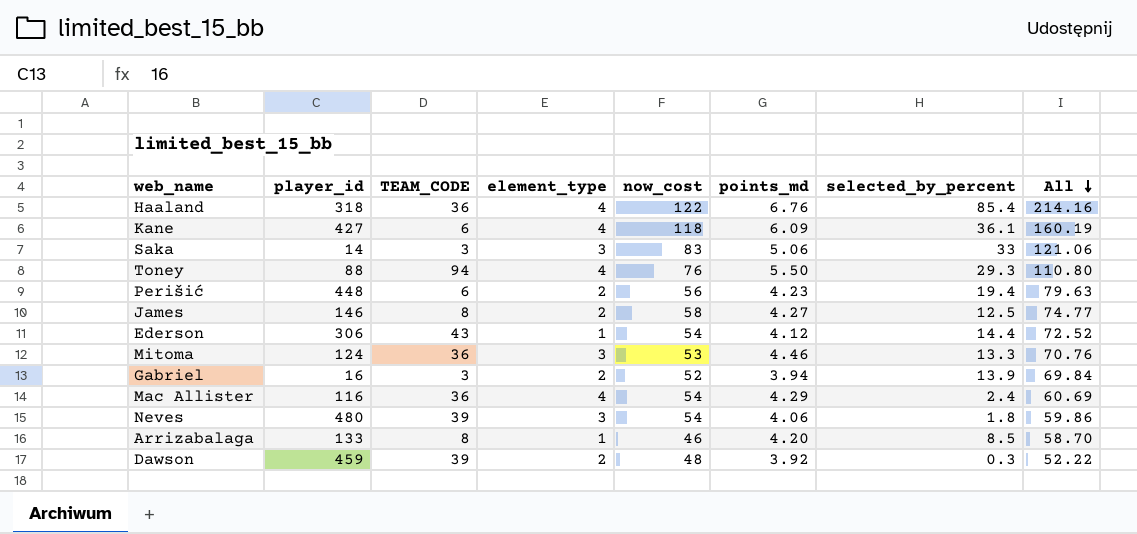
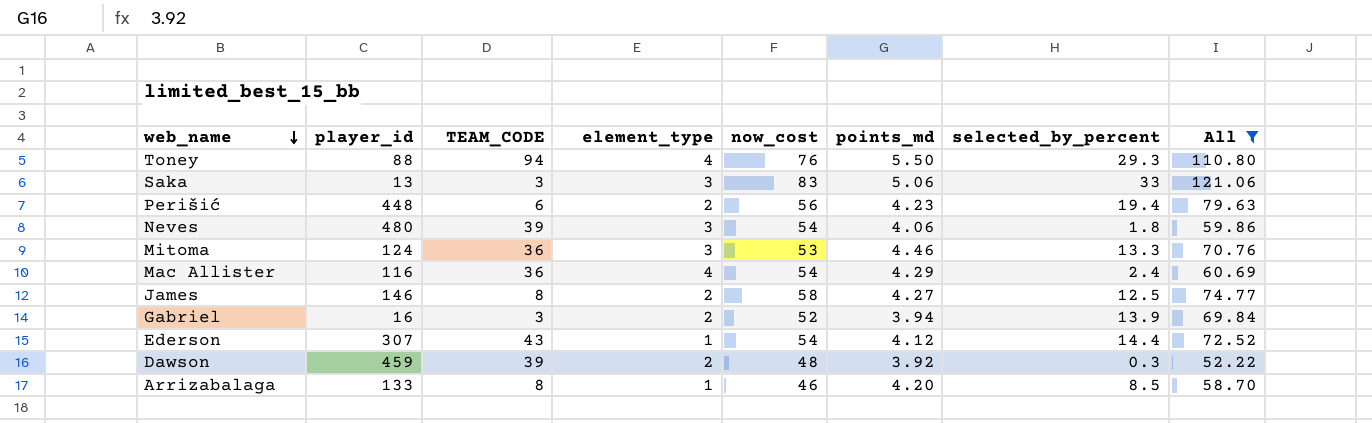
filter: none -> All <= 121.06
row order: All descending -> web_name descending
Saka | player_id: 14 -> 13
Ederson | player_id: 306 -> 307

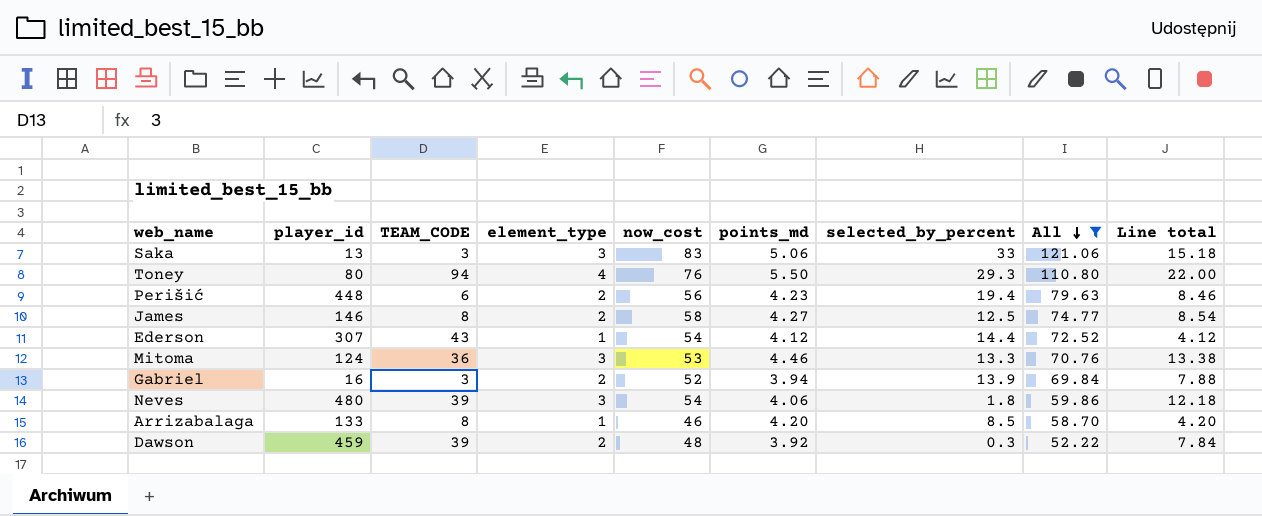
row order: web_name descending -> All descending
column Line total | formula: none -> [element_type] * [points_md]
row Mac Allister: 116 | 36 | 4 | 54 | 4.29 | 2.4 | 60.69 -> none
Toney | player_id: 88 -> 80

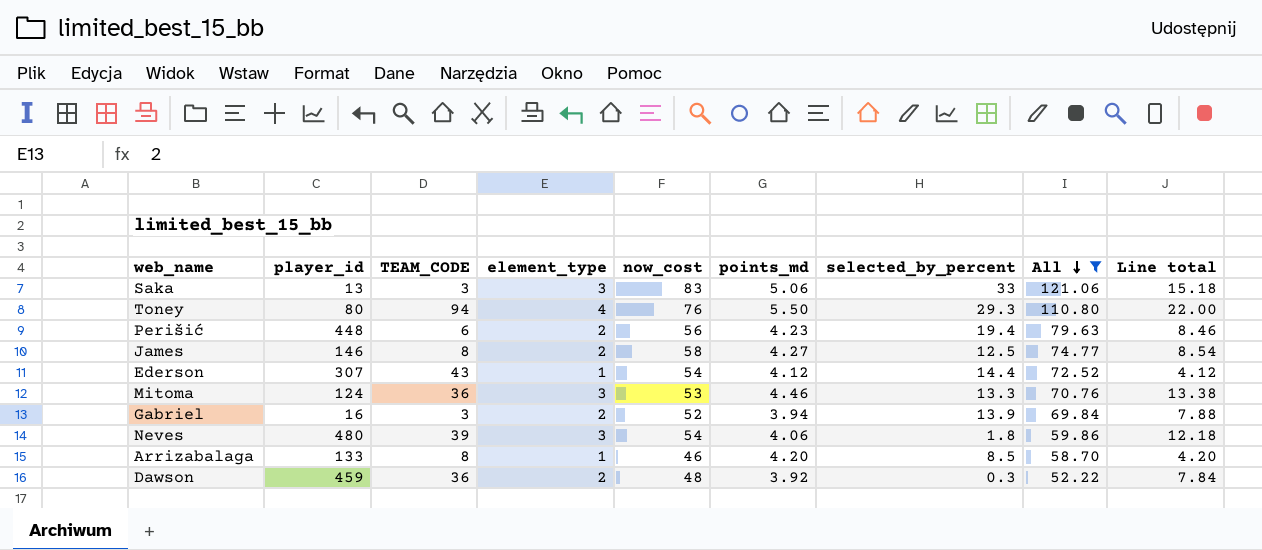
Dawson | TEAM_CODE: 39 -> 36

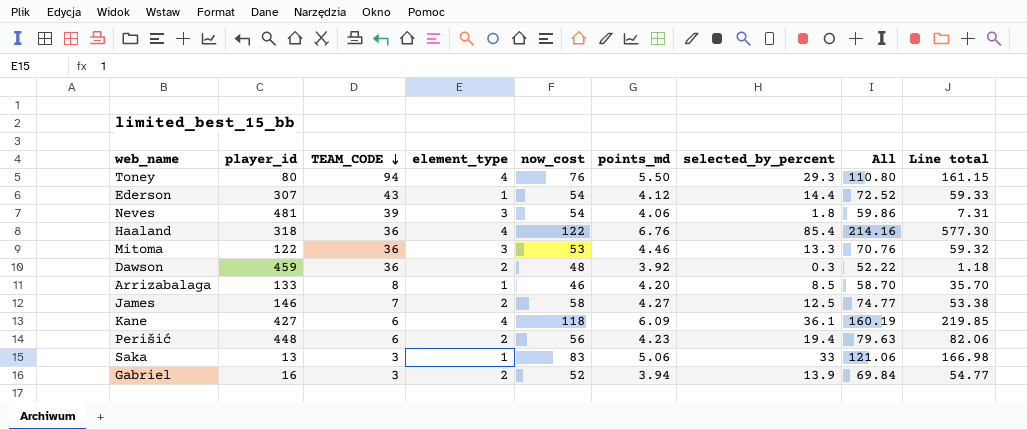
filter: All <= 121.06 -> none
row order: All descending -> TEAM_CODE descending
column Line total | formula: [element_type] * [points_md] -> [points_md] * [selected_by_percent]
Neves | player_id: 480 -> 481
Mitoma | player_id: 124 -> 122
James | TEAM_CODE: 8 -> 7
Saka | element_type: 3 -> 1

